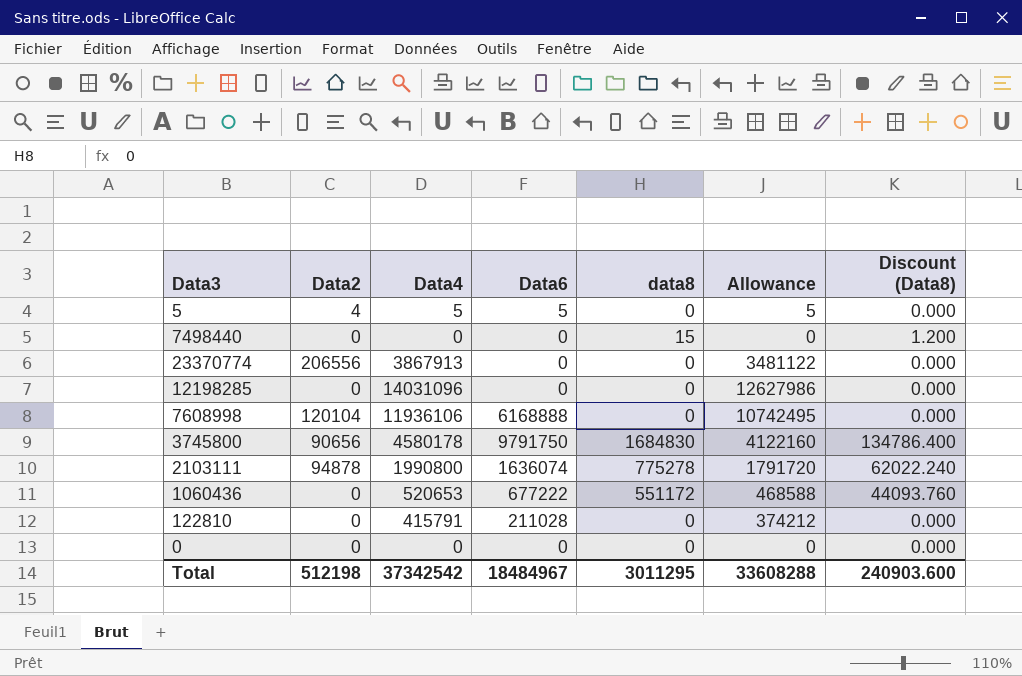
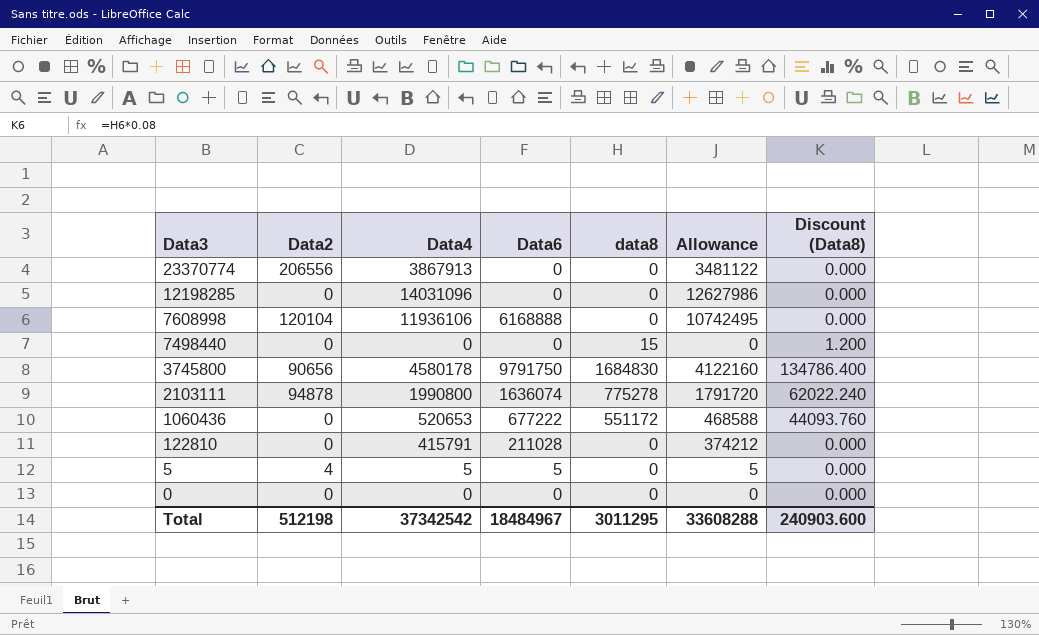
row order: none -> Data3 descending

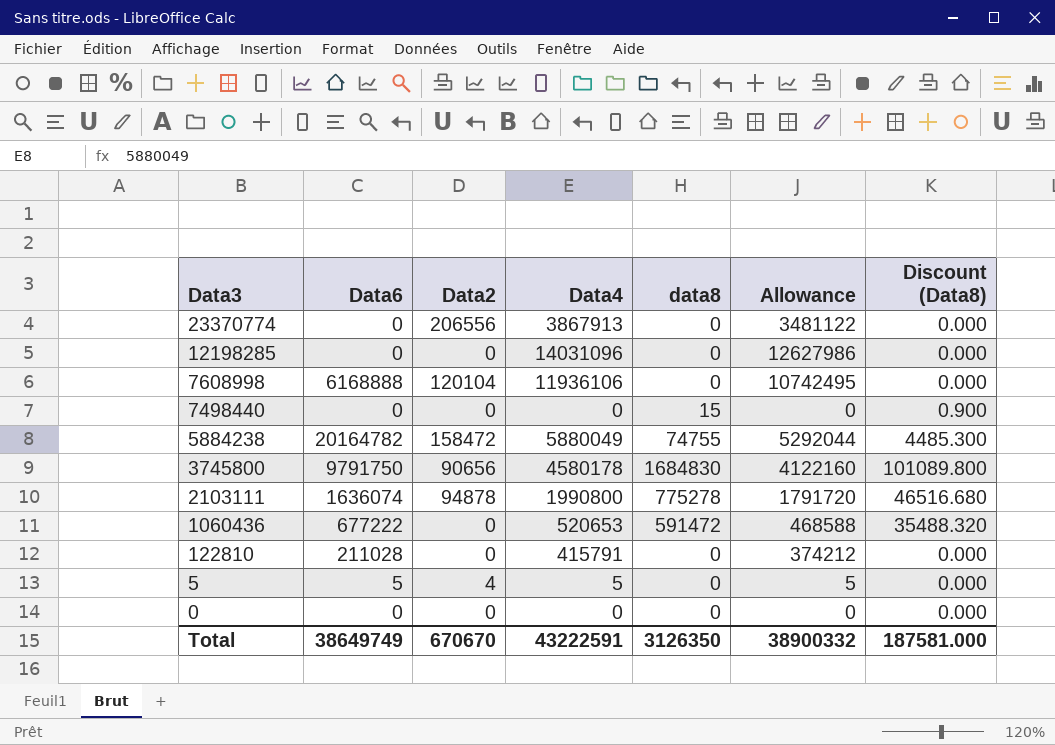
column Data6 | position: 4 -> 2
column Discount (Data8) | formula: [data8] * 0.08 -> [data8] * 0.06
row 5884238: none -> 20164782 | 158472 | 5880049 | 74755 | 5292044 | 4485.300
1060436 | data8: 551172 -> 591472
Total | Data6: 18484967 -> 38649749
Total | Data2: 512198 -> 670670
Total | Data4: 37342542 -> 43222591
Total | data8: 3011295 -> 3126350
Total | Allowance: 33608288 -> 38900332
Total | Discount (Data8): 240903.600 -> 187581.000

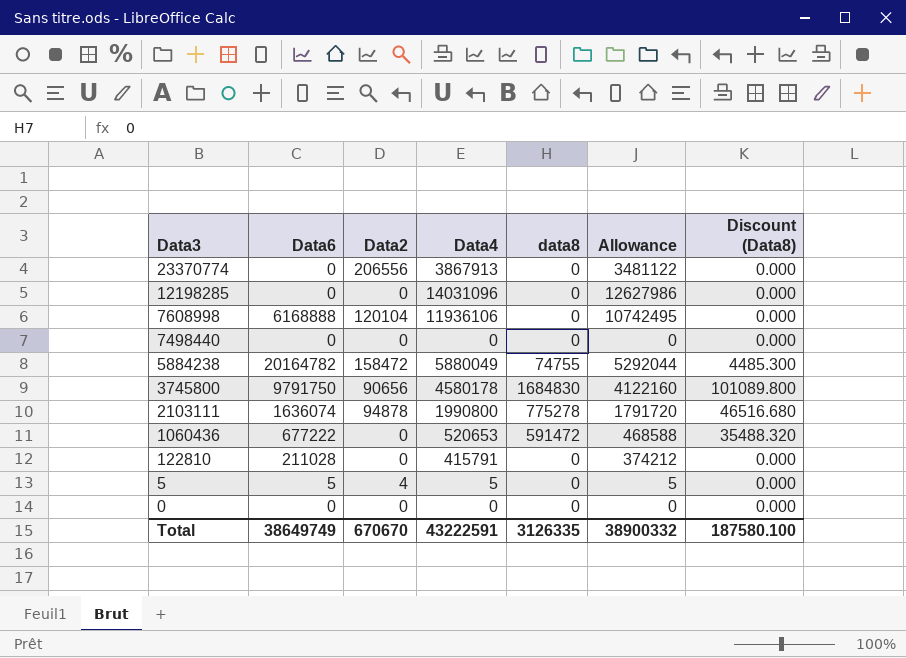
7498440 | data8: 15 -> 0
7498440 | Discount (Data8): 0.900 -> 0.000
Total | data8: 3126350 -> 3126335
Total | Discount (Data8): 187581.000 -> 187580.100

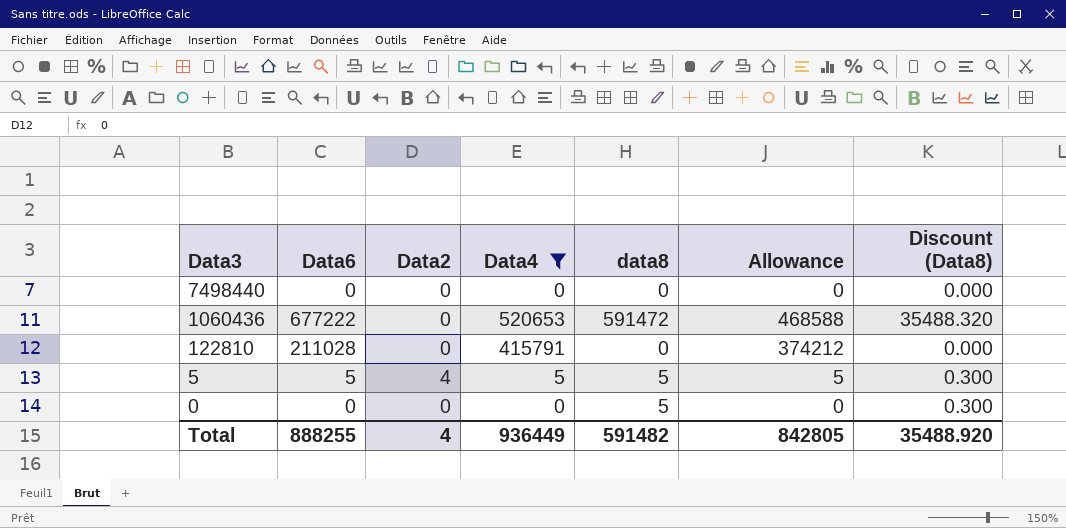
filter: none -> Data4 <= 520653
5 | data8: 0 -> 5
5 | Discount (Data8): 0.000 -> 0.300
0 | data8: 0 -> 5
0 | Discount (Data8): 0.000 -> 0.300
Total | Data6: 38649749 -> 888255
Total | Data2: 670670 -> 4
Total | Data4: 43222591 -> 936449
Total | data8: 3126335 -> 591482
Total | Allowance: 38900332 -> 842805
Total | Discount (Data8): 187580.100 -> 35488.920

